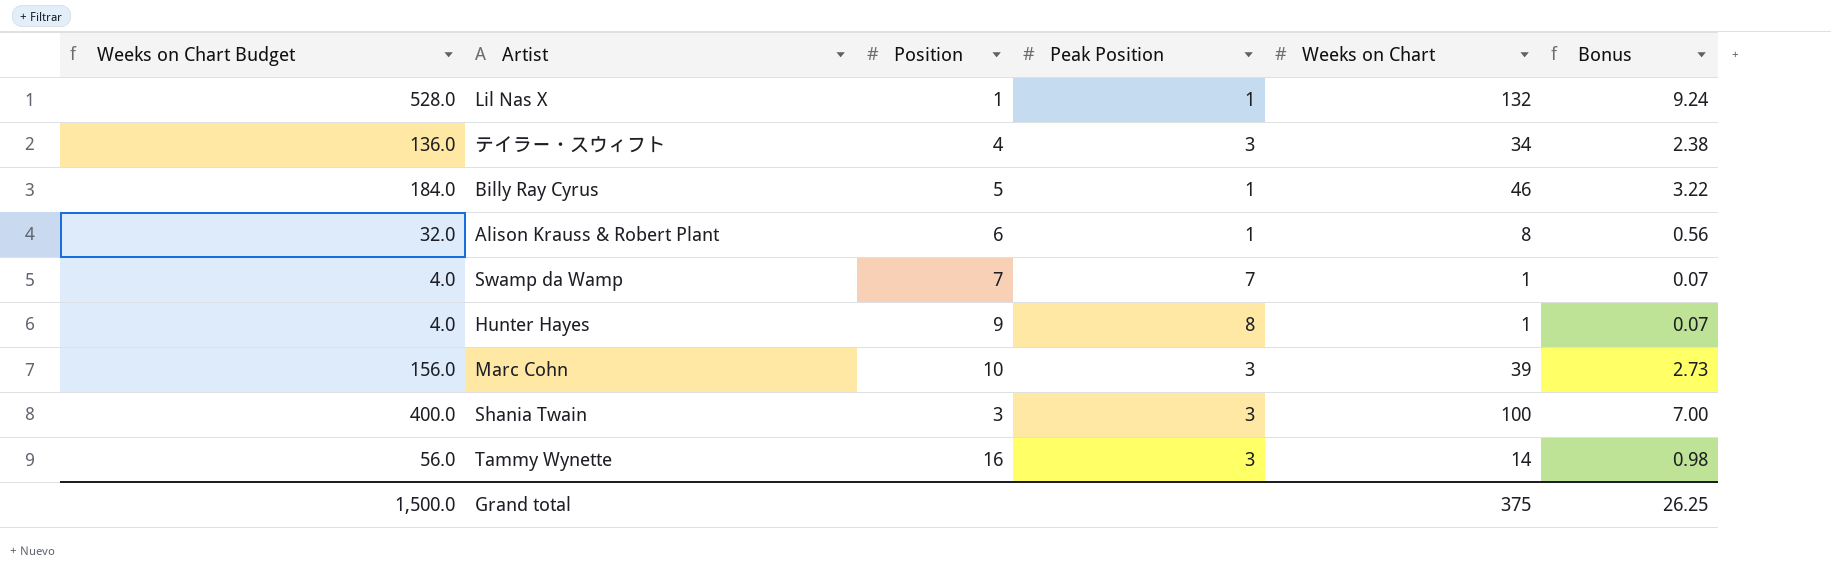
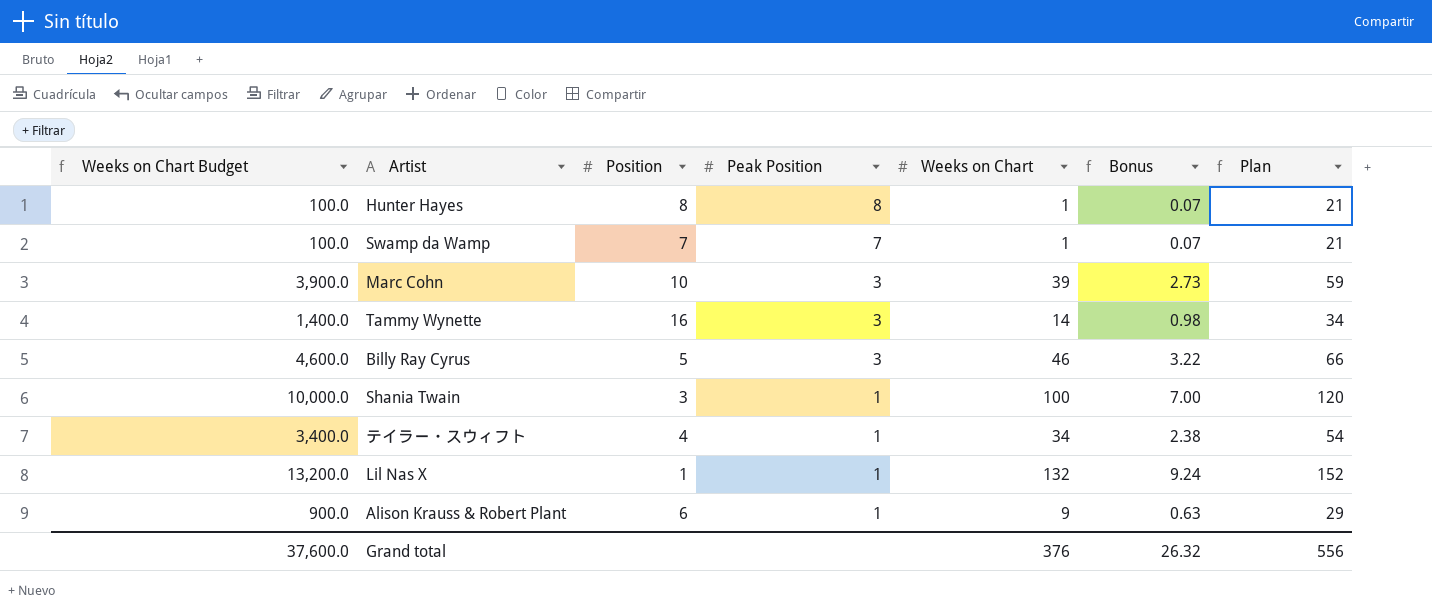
row order: none -> Peak Position descending
column Weeks on Chart Budget | formula: [Weeks on Chart] * 4 -> [Weeks on Chart] * 100
column Plan | formula: none -> [Weeks on Chart] + 20
Hunter Hayes | Position: 9 -> 8
Billy Ray Cyrus | Peak Position: 1 -> 3
Shania Twain | Peak Position: 3 -> 1
テイラー・スウィフト | Peak Position: 3 -> 1
Alison Krauss & Robert Plant | Weeks on Chart: 8 -> 9
Alison Krauss & Robert Plant | Bonus: 0.56 -> 0.63
Grand total | Weeks on Chart Budget: 1,500.0 -> 37,600.0
Grand total | Weeks on Chart: 375 -> 376
Grand total | Bonus: 26.25 -> 26.32

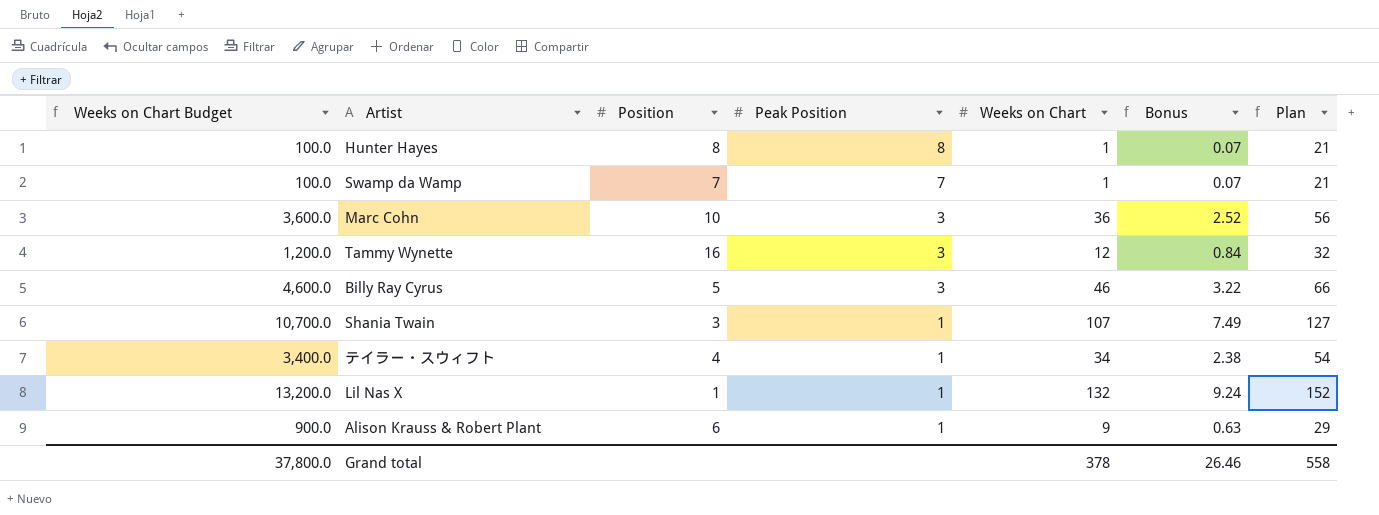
Marc Cohn | Weeks on Chart Budget: 3,900.0 -> 3,600.0
Marc Cohn | Weeks on Chart: 39 -> 36
Marc Cohn | Bonus: 2.73 -> 2.52
Marc Cohn | Plan: 59 -> 56
Tammy Wynette | Weeks on Chart Budget: 1,400.0 -> 1,200.0
Tammy Wynette | Weeks on Chart: 14 -> 12
Tammy Wynette | Bonus: 0.98 -> 0.84
Tammy Wynette | Plan: 34 -> 32
Shania Twain | Weeks on Chart Budget: 10,000.0 -> 10,700.0
Shania Twain | Weeks on Chart: 100 -> 107
Shania Twain | Bonus: 7.00 -> 7.49
Shania Twain | Plan: 120 -> 127
Grand total | Weeks on Chart Budget: 37,600.0 -> 37,800.0
Grand total | Weeks on Chart: 376 -> 378
Grand total | Bonus: 26.32 -> 26.46
Grand total | Plan: 556 -> 558

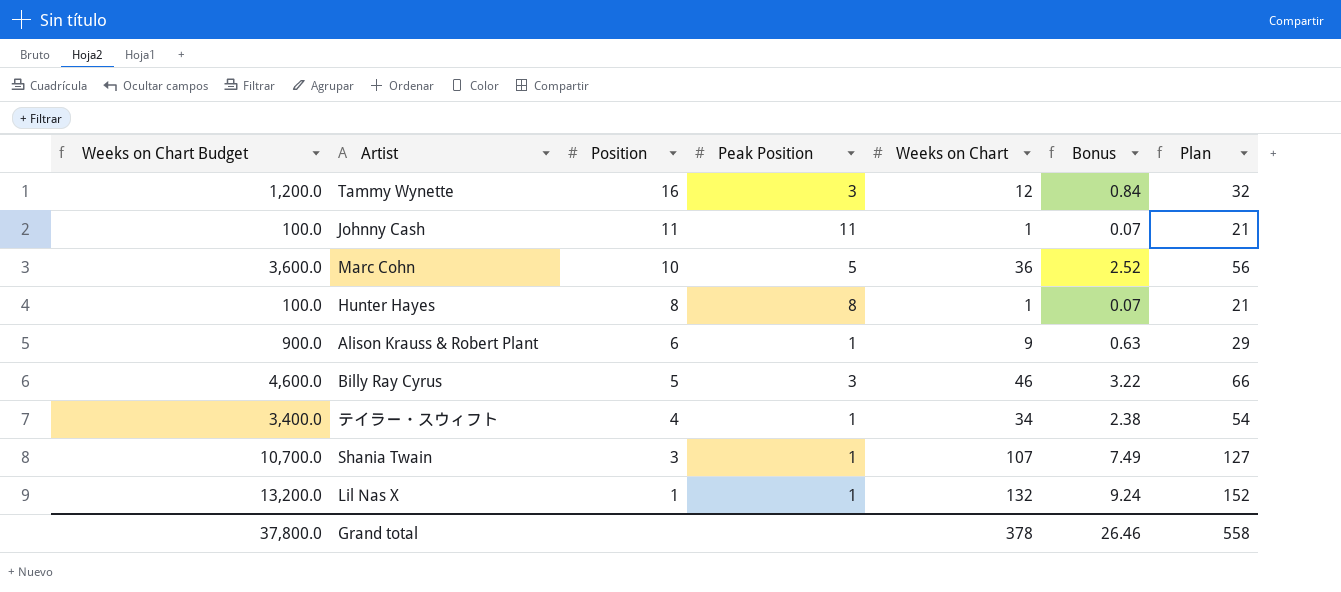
row order: Peak Position descending -> Position descending
row Swamp da Wamp: 100.0 | 7 | 7 | 1 | 0.07 | 21 -> none
row Johnny Cash: none -> 100.0 | 11 | 11 | 1 | 0.07 | 21
Marc Cohn | Peak Position: 3 -> 5

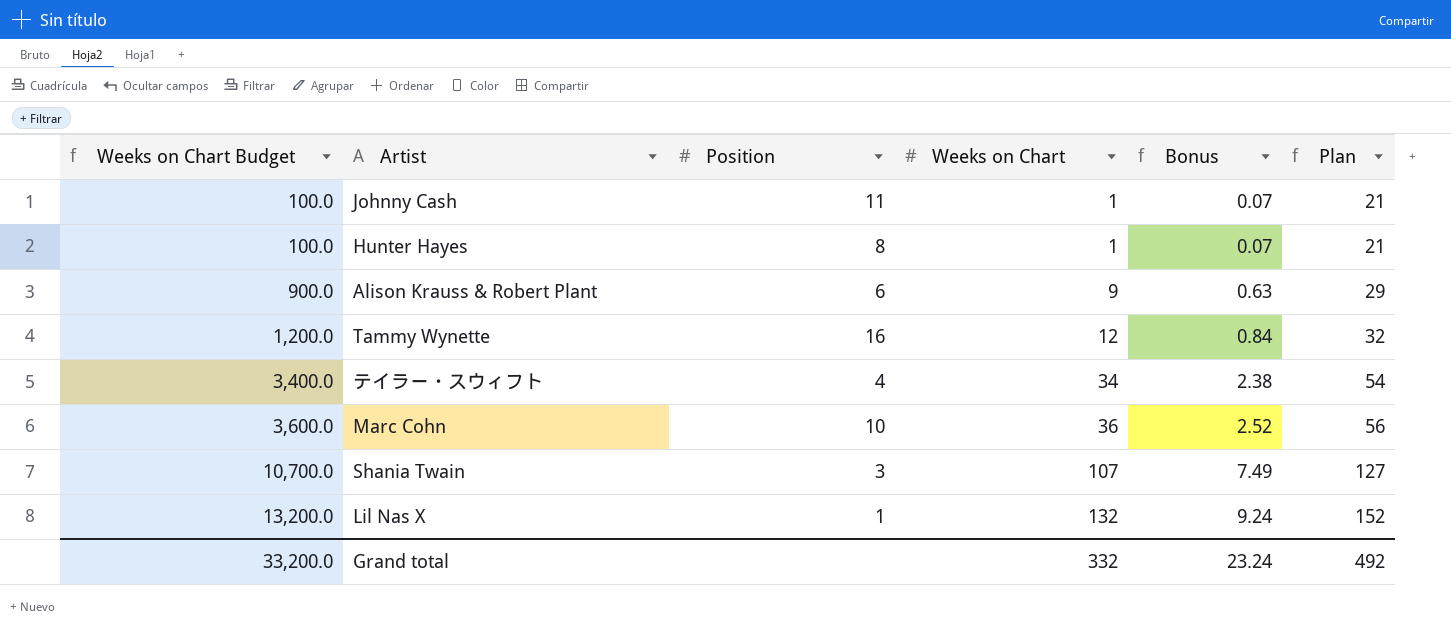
row order: Position descending -> Weeks on Chart Budget ascending
column Peak Position | position: 4 -> none
row Billy Ray Cyrus: 4,600.0 | 5 | 3 | 46 | 3.22 | 66 -> none
Grand total | Weeks on Chart Budget: 37,800.0 -> 33,200.0
Grand total | Weeks on Chart: 378 -> 332
Grand total | Bonus: 26.46 -> 23.24
Grand total | Plan: 558 -> 492

